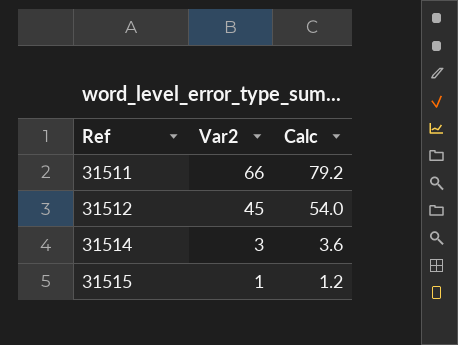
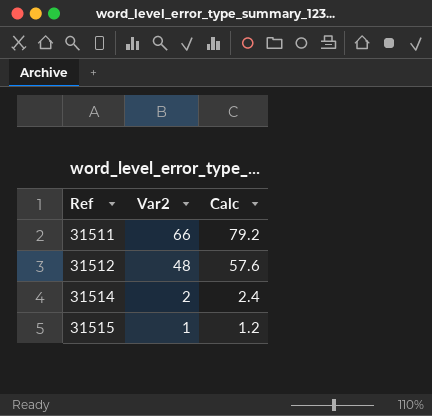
31512 | Var2: 45 -> 48
31512 | Calc: 54.0 -> 57.6
31514 | Var2: 3 -> 2
31514 | Calc: 3.6 -> 2.4

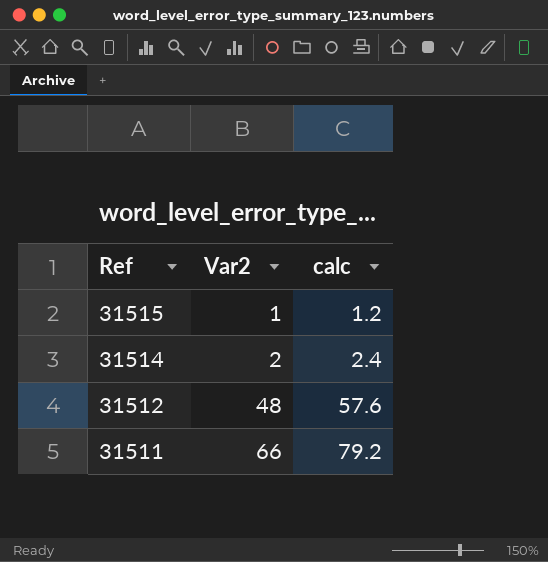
row order: Ref ascending -> Ref descending
column name: Calc -> calc

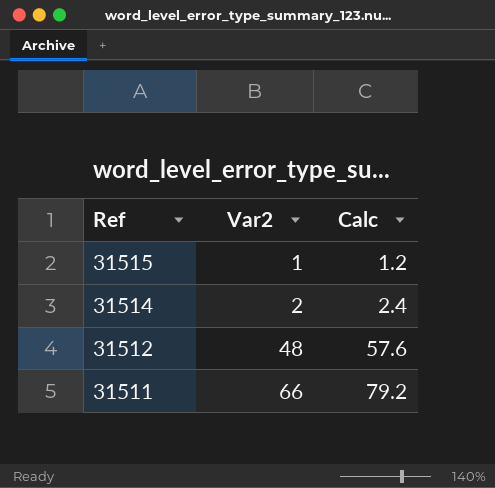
column name: calc -> Calc

